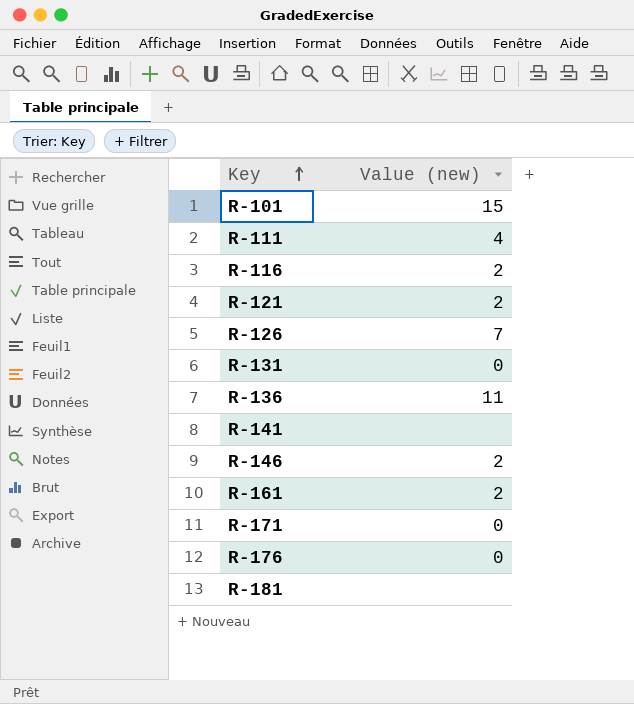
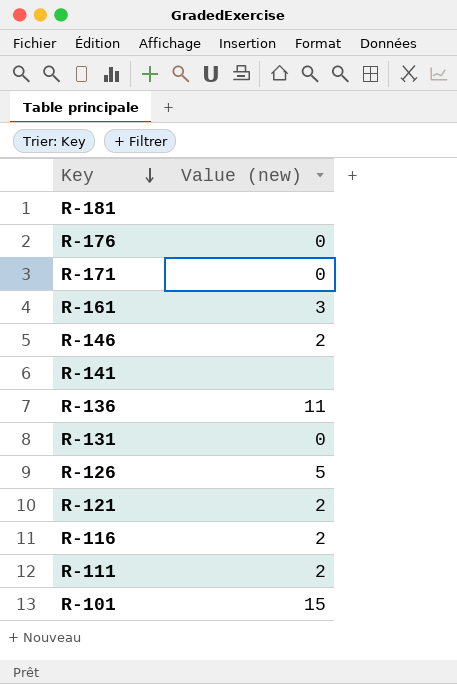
row order: Key ascending -> Key descending
R-161 | Value (new): 2 -> 3
R-126 | Value (new): 7 -> 5
R-111 | Value (new): 4 -> 2

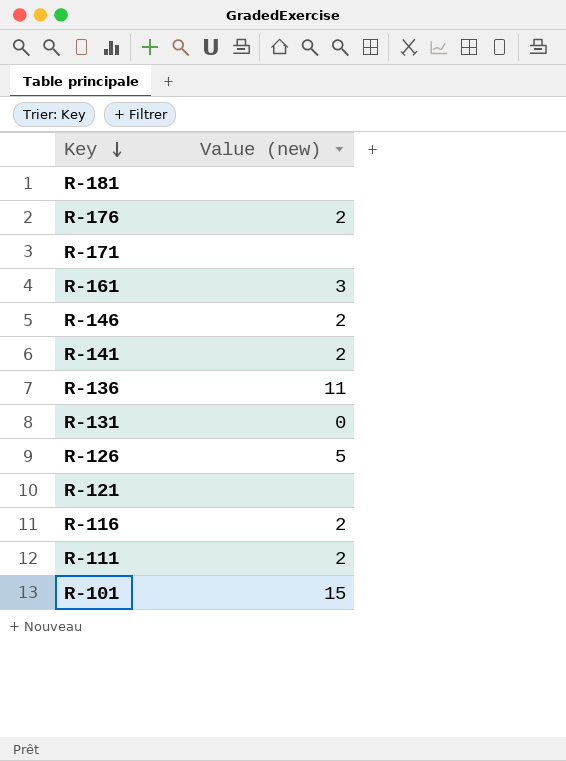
R-176 | Value (new): 0 -> 2
R-171 | Value (new): 0 -> none
R-141 | Value (new): none -> 2
R-121 | Value (new): 2 -> none

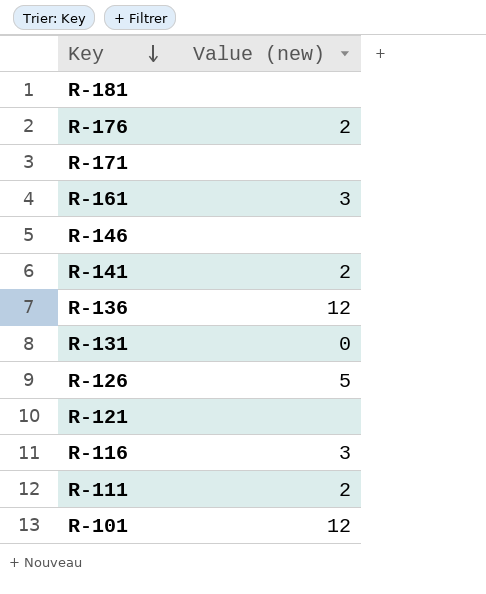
R-146 | Value (new): 2 -> none
R-136 | Value (new): 11 -> 12
R-116 | Value (new): 2 -> 3
R-101 | Value (new): 15 -> 12

